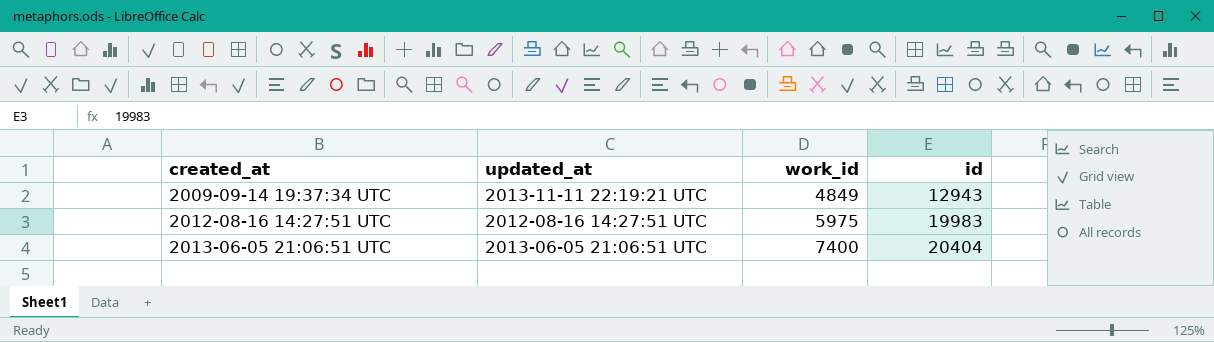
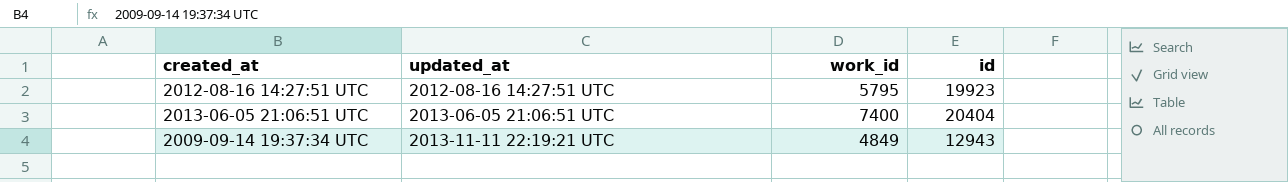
row order: created_at ascending -> updated_at ascending
2012-08-16 14:27:51 UTC | work_id: 5975 -> 5795
2012-08-16 14:27:51 UTC | id: 19983 -> 19923

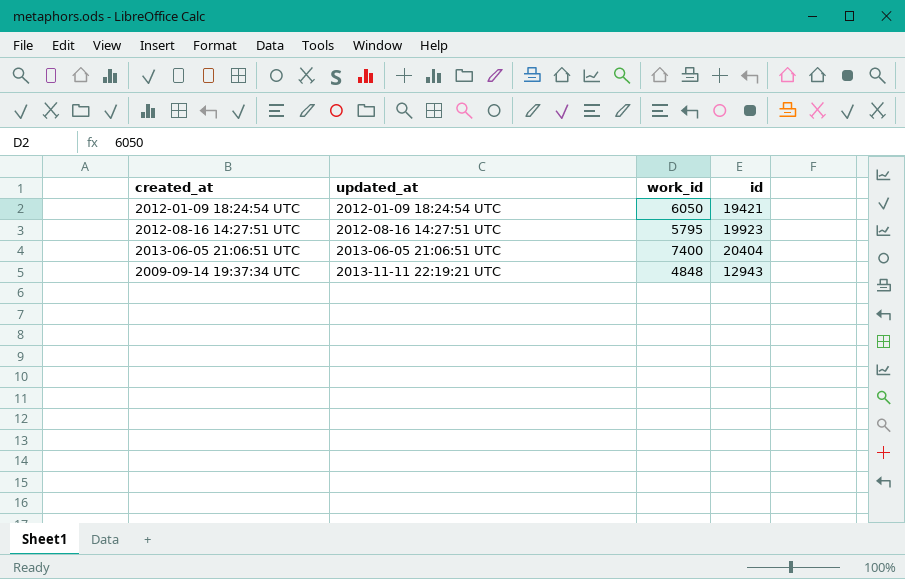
row 2012-01-09 18:24:54 UTC: none -> 2012-01-09 18:24:54 UTC | 6050 | 19421
2009-09-14 19:37:34 UTC | work_id: 4849 -> 4848

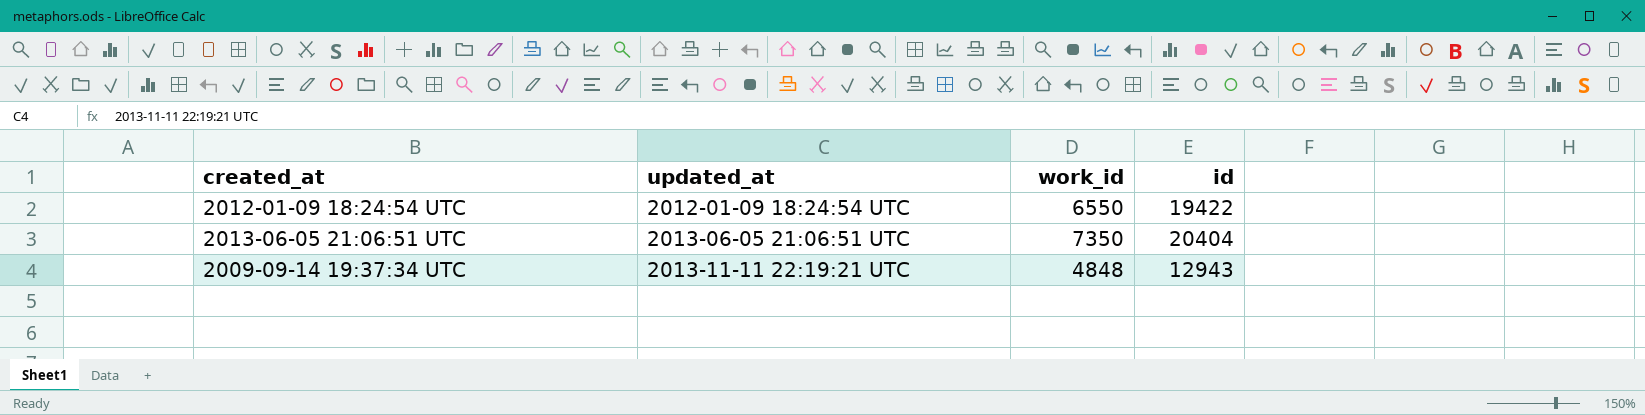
row 2012-08-16 14:27:51 UTC: 2012-08-16 14:27:51 UTC | 5795 | 19923 -> none
2012-01-09 18:24:54 UTC | work_id: 6050 -> 6550
2012-01-09 18:24:54 UTC | id: 19421 -> 19422
2013-06-05 21:06:51 UTC | work_id: 7400 -> 7350

